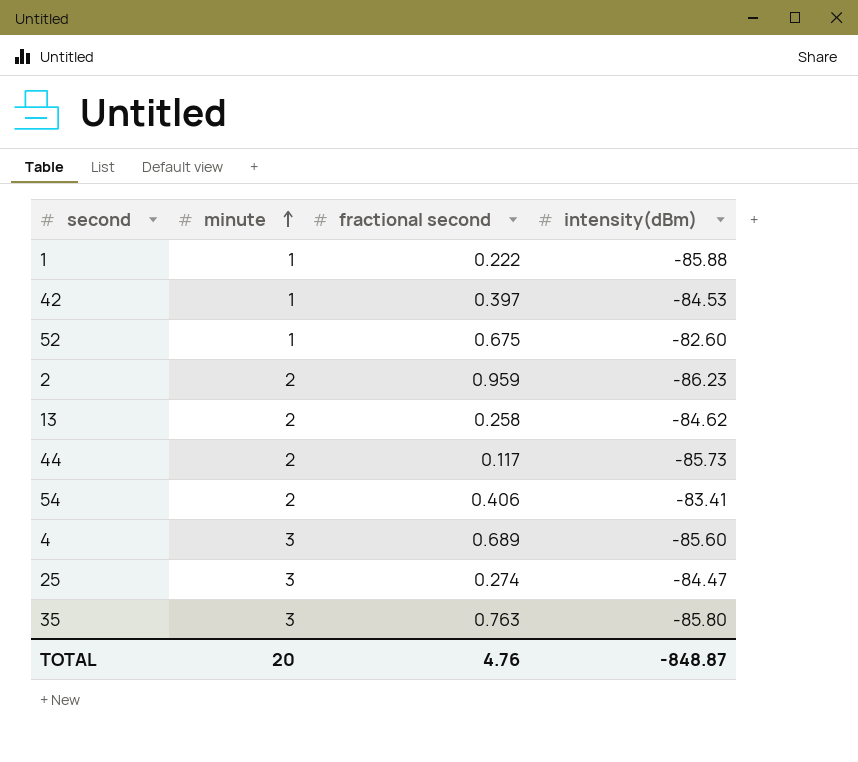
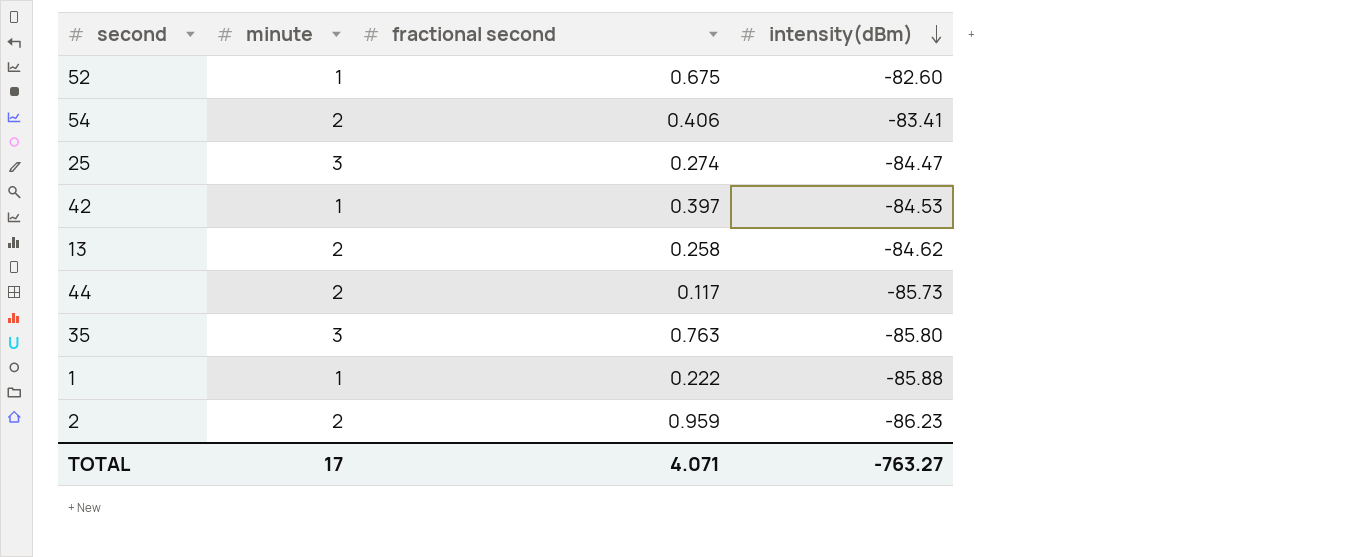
row order: minute ascending -> intensity(dBm) descending
row 4: 3 | 0.689 | -85.60 -> none
TOTAL | minute: 20 -> 17
TOTAL | fractional second: 4.76 -> 4.071
TOTAL | intensity(dBm): -848.87 -> -763.27

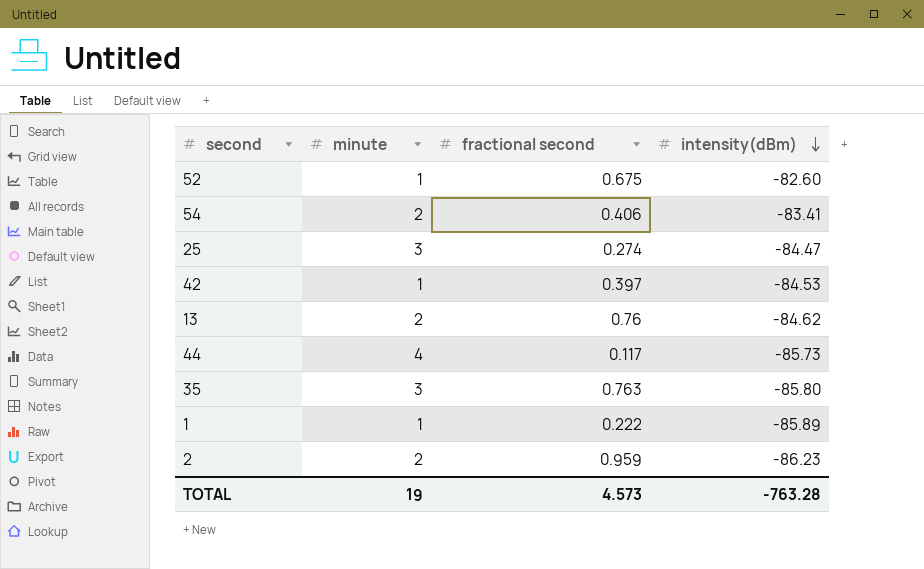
13 | fractional second: 0.258 -> 0.76
44 | minute: 2 -> 4
1 | intensity(dBm): -85.88 -> -85.89
TOTAL | minute: 17 -> 19
TOTAL | fractional second: 4.071 -> 4.573
TOTAL | intensity(dBm): -763.27 -> -763.28

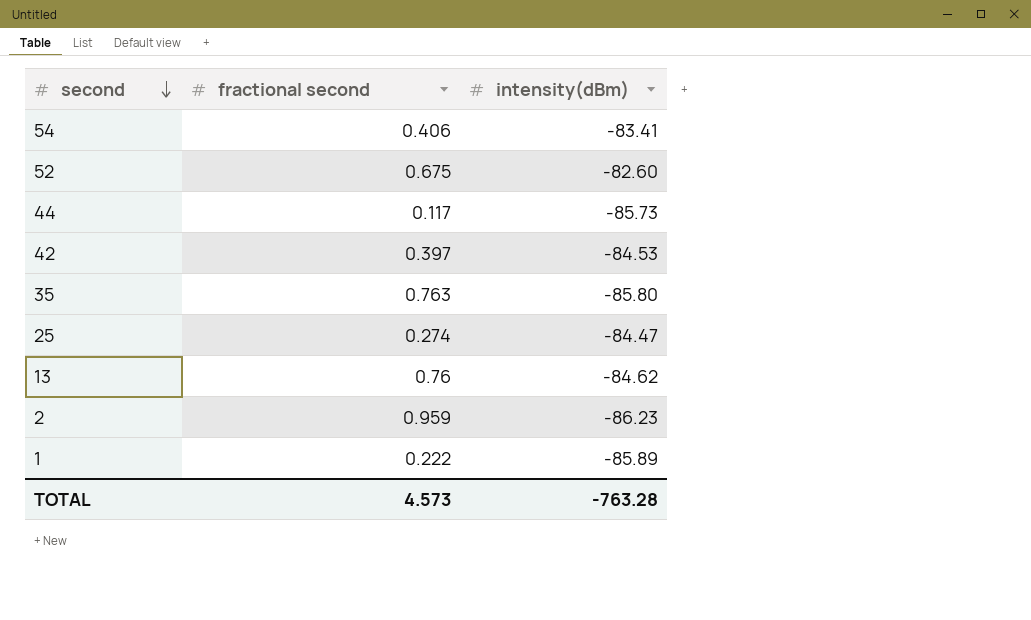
row order: intensity(dBm) descending -> second descending
column minute | position: 2 -> none

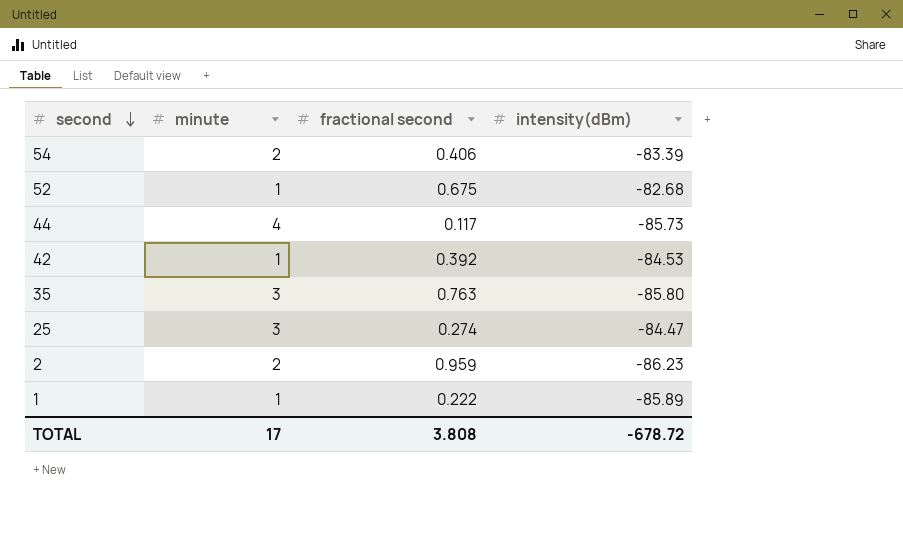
column minute | position: none -> 2
row 13: 0.76 | -84.62 -> none
54 | intensity(dBm): -83.41 -> -83.39
52 | intensity(dBm): -82.60 -> -82.68
42 | fractional second: 0.397 -> 0.392
TOTAL | fractional second: 4.573 -> 3.808
TOTAL | intensity(dBm): -763.28 -> -678.72

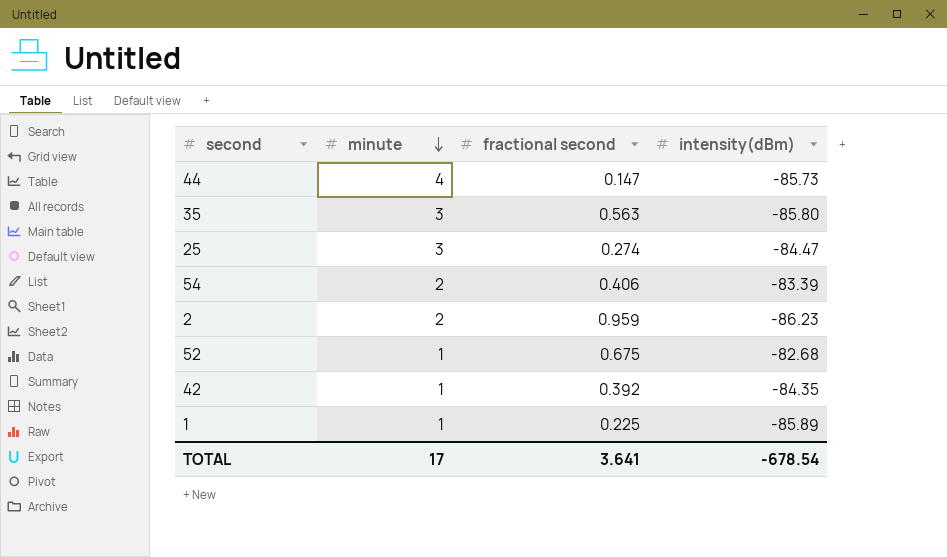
row order: second descending -> minute descending
44 | fractional second: 0.117 -> 0.147
35 | fractional second: 0.763 -> 0.563
42 | intensity(dBm): -84.53 -> -84.35
1 | fractional second: 0.222 -> 0.225
TOTAL | fractional second: 3.808 -> 3.641
TOTAL | intensity(dBm): -678.72 -> -678.54

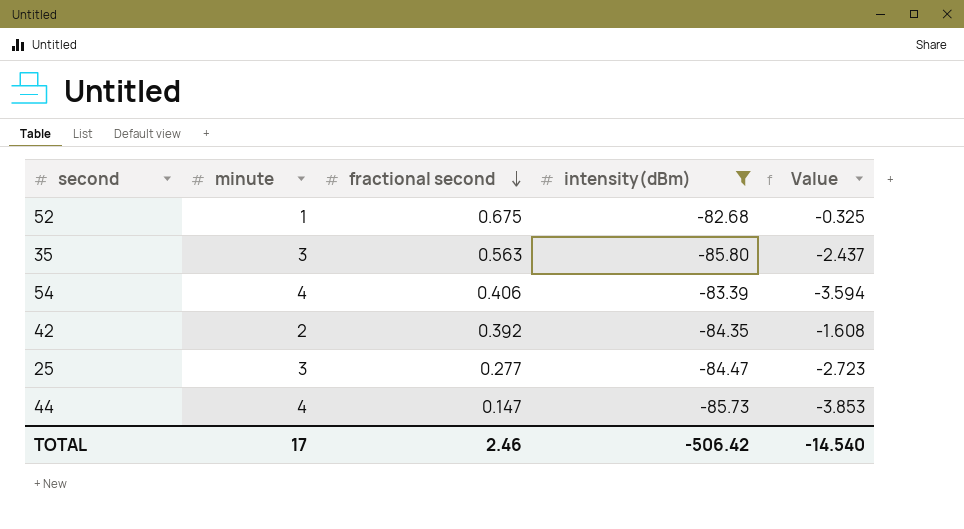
filter: none -> intensity(dBm) >= -85.80
row order: minute descending -> fractional second descending
column Value | formula: none -> [fractional second] - [minute]
54 | minute: 2 -> 4
42 | minute: 1 -> 2
25 | fractional second: 0.274 -> 0.277
TOTAL | fractional second: 3.641 -> 2.46
TOTAL | intensity(dBm): -678.54 -> -506.42

